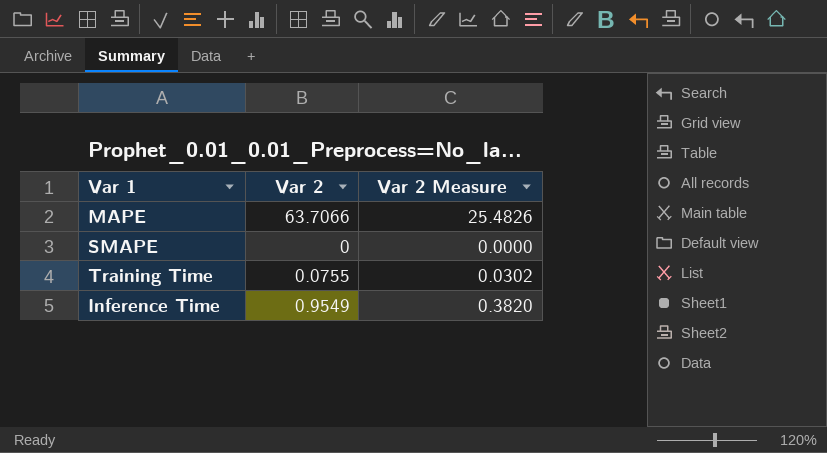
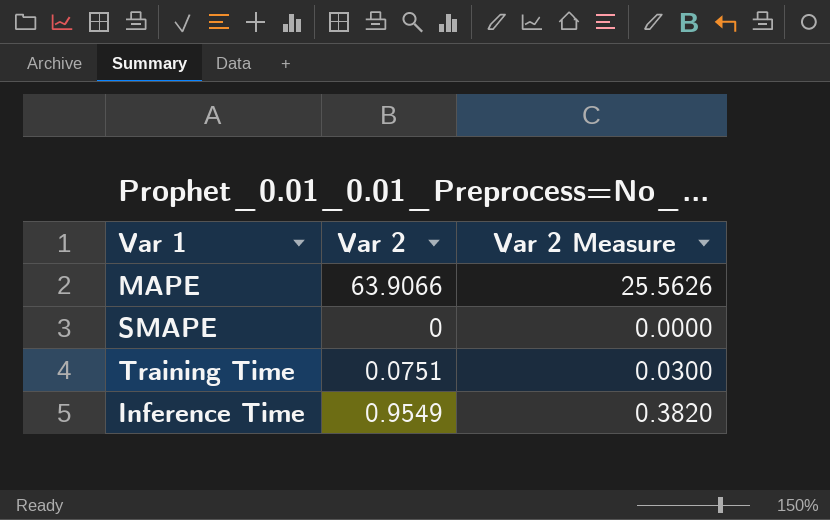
MAPE | Var 2: 63.7066 -> 63.9066
MAPE | Var 2 Measure: 25.4826 -> 25.5626
Training Time | Var 2: 0.0755 -> 0.0751
Training Time | Var 2 Measure: 0.0302 -> 0.0300

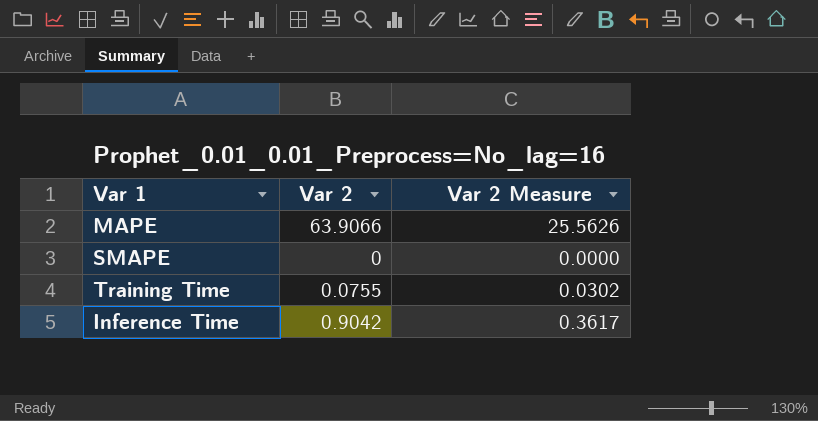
Training Time | Var 2: 0.0751 -> 0.0755
Training Time | Var 2 Measure: 0.0300 -> 0.0302
Inference Time | Var 2: 0.9549 -> 0.9042
Inference Time | Var 2 Measure: 0.3820 -> 0.3617

